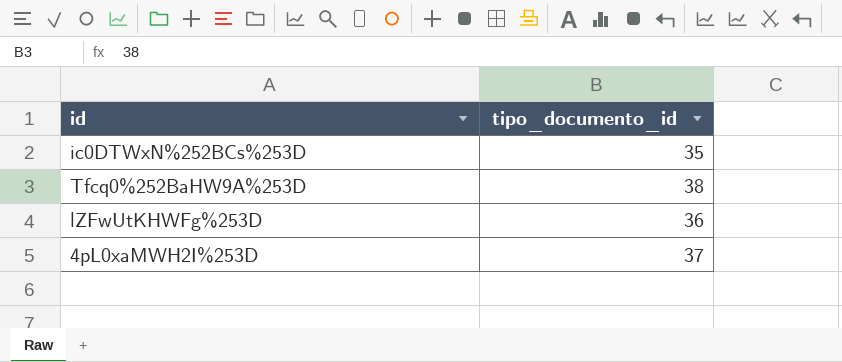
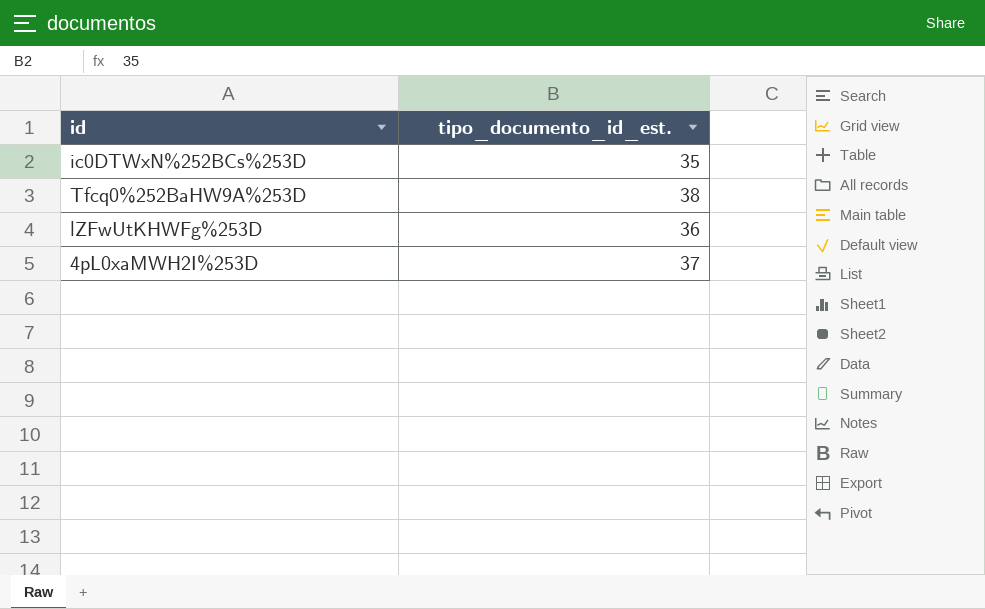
column name: tipo_documento_id -> tipo_documento_id_est.

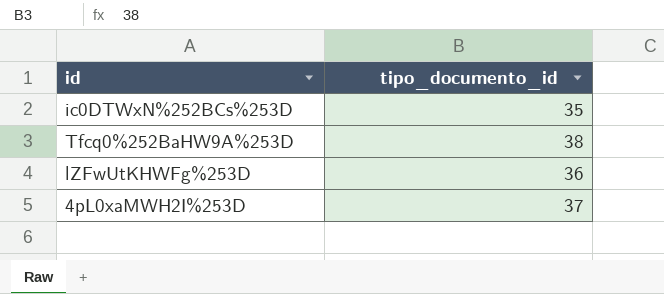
column name: tipo_documento_id_est. -> tipo_documento_id

